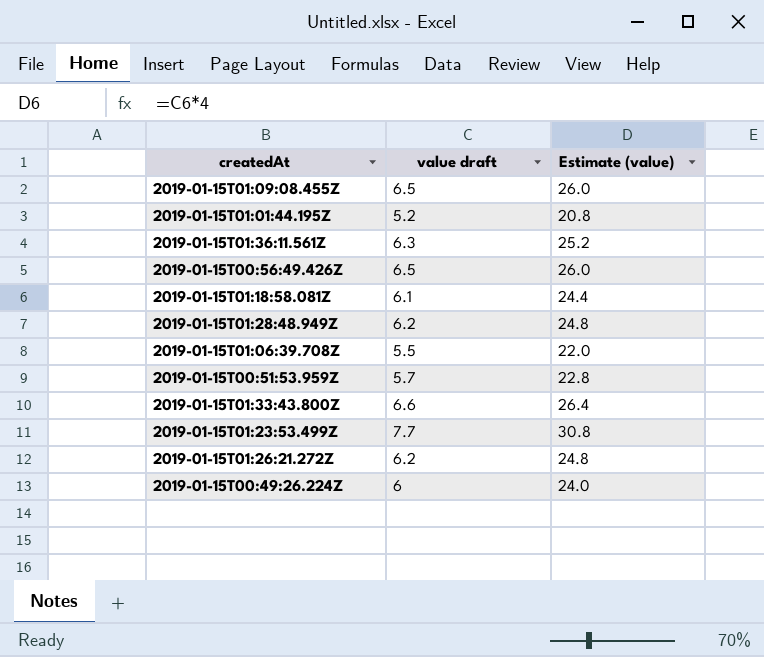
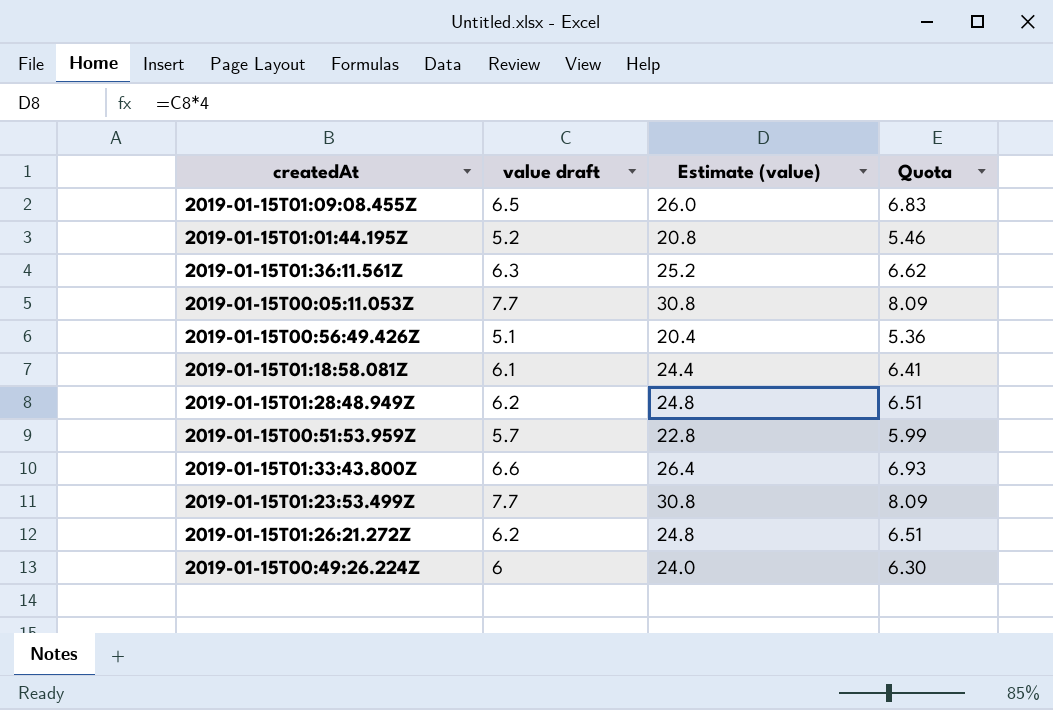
column Quota | formula: none -> [value draft] * 1.05
row 2019-01-15T01:06:39.708Z: 5.5 | 22.0 -> none
row 2019-01-15T00:05:11.053Z: none -> 7.7 | 30.8 | 8.09
2019-01-15T00:56:49.426Z | value draft: 6.5 -> 5.1
2019-01-15T00:56:49.426Z | Estimate (value): 26.0 -> 20.4

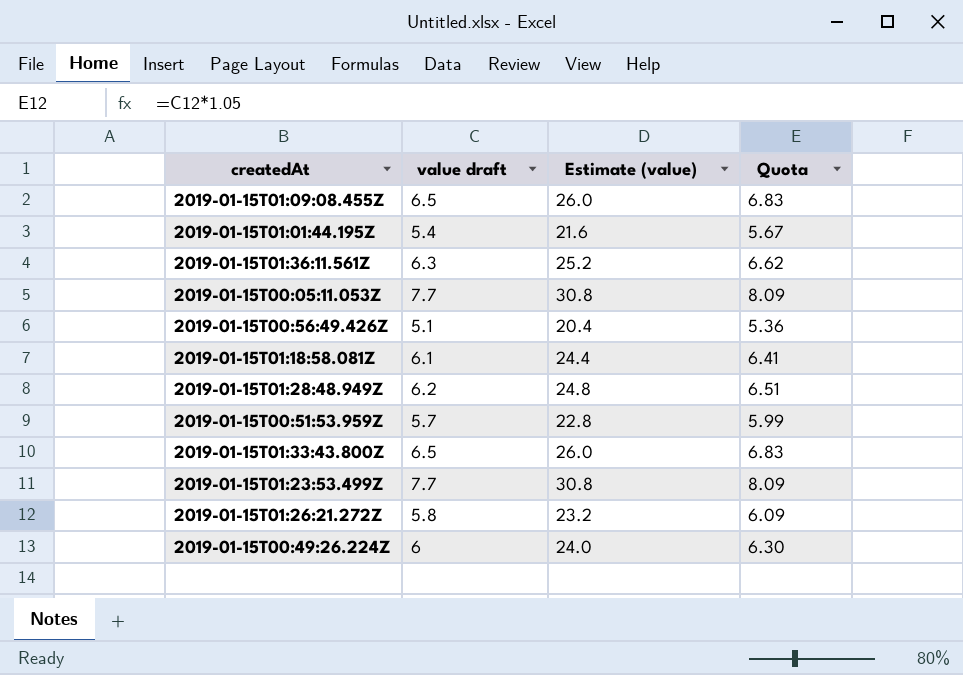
2019-01-15T01:01:44.195Z | value draft: 5.2 -> 5.4
2019-01-15T01:01:44.195Z | Estimate (value): 20.8 -> 21.6
2019-01-15T01:01:44.195Z | Quota: 5.46 -> 5.67
2019-01-15T01:33:43.800Z | value draft: 6.6 -> 6.5
2019-01-15T01:33:43.800Z | Estimate (value): 26.4 -> 26.0
2019-01-15T01:33:43.800Z | Quota: 6.93 -> 6.83
2019-01-15T01:26:21.272Z | value draft: 6.2 -> 5.8
2019-01-15T01:26:21.272Z | Estimate (value): 24.8 -> 23.2
2019-01-15T01:26:21.272Z | Quota: 6.51 -> 6.09

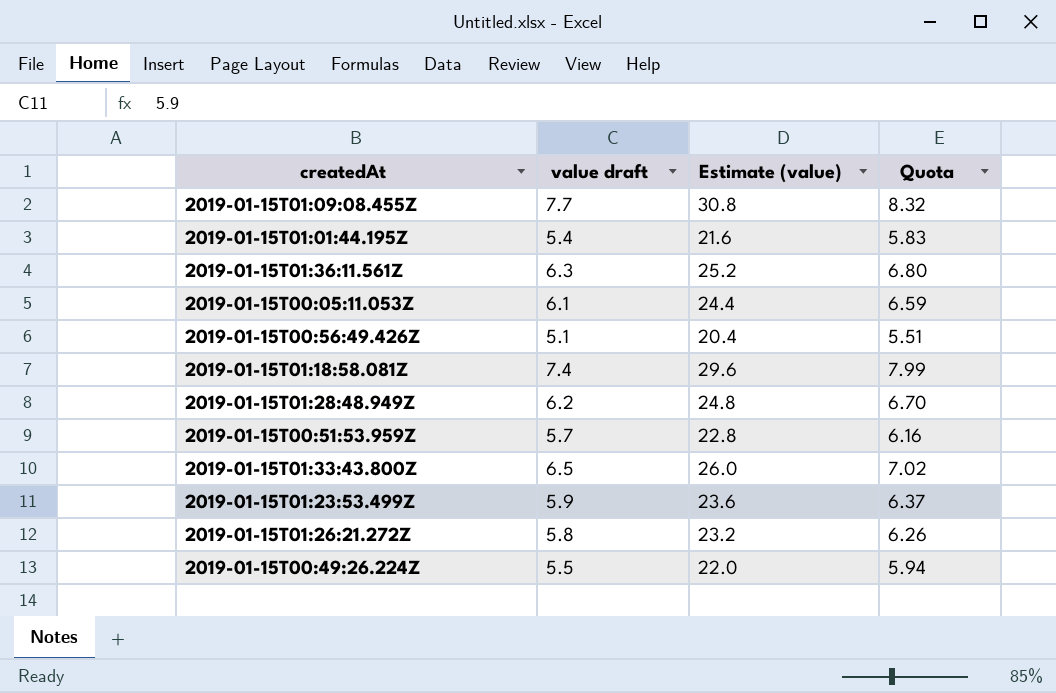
column Quota | formula: [value draft] * 1.05 -> [value draft] * 1.08
2019-01-15T01:09:08.455Z | value draft: 6.5 -> 7.7
2019-01-15T01:09:08.455Z | Estimate (value): 26.0 -> 30.8
2019-01-15T00:05:11.053Z | value draft: 7.7 -> 6.1
2019-01-15T00:05:11.053Z | Estimate (value): 30.8 -> 24.4
2019-01-15T01:18:58.081Z | value draft: 6.1 -> 7.4
2019-01-15T01:18:58.081Z | Estimate (value): 24.4 -> 29.6
2019-01-15T01:23:53.499Z | value draft: 7.7 -> 5.9
2019-01-15T01:23:53.499Z | Estimate (value): 30.8 -> 23.6
2019-01-15T00:49:26.224Z | value draft: 6 -> 5.5
2019-01-15T00:49:26.224Z | Estimate (value): 24.0 -> 22.0

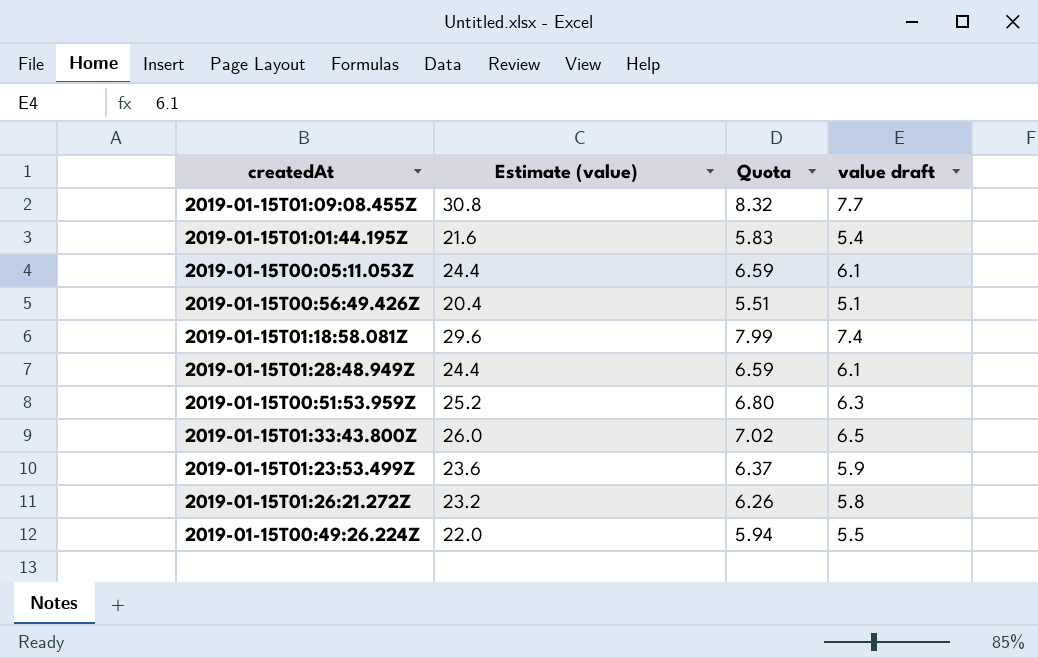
column value draft | position: 2 -> 4
row 2019-01-15T01:36:11.561Z: 6.3 | 25.2 | 6.80 -> none
2019-01-15T01:28:48.949Z | Estimate (value): 24.8 -> 24.4
2019-01-15T01:28:48.949Z | Quota: 6.70 -> 6.59
2019-01-15T01:28:48.949Z | value draft: 6.2 -> 6.1
2019-01-15T00:51:53.959Z | Estimate (value): 22.8 -> 25.2
2019-01-15T00:51:53.959Z | Quota: 6.16 -> 6.80
2019-01-15T00:51:53.959Z | value draft: 5.7 -> 6.3

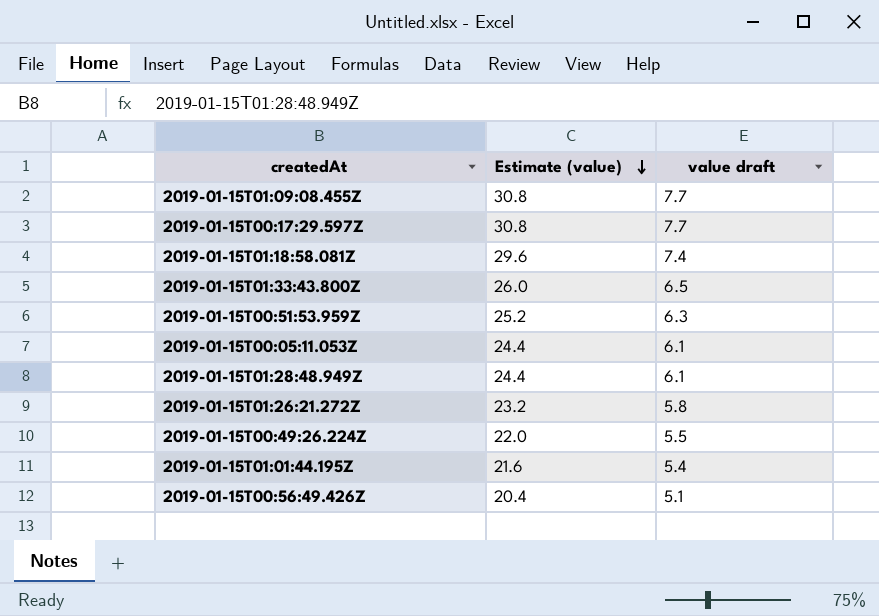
row order: none -> Estimate (value) descending
column Quota | formula: [value draft] * 1.08 -> none
row 2019-01-15T01:23:53.499Z: 23.6 | 6.37 | 5.9 -> none
row 2019-01-15T00:17:29.597Z: none -> 30.8 | 7.7

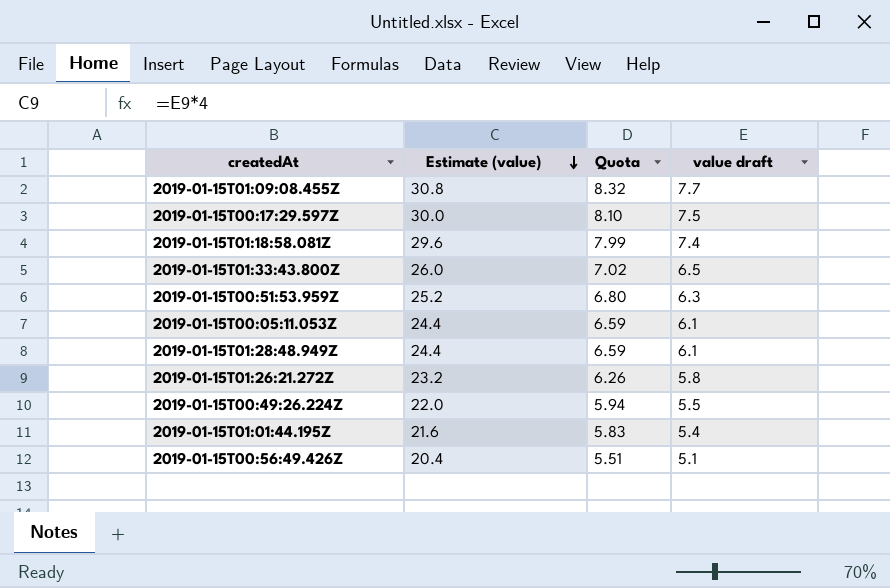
column Quota | formula: none -> [value draft] * 1.08
2019-01-15T00:17:29.597Z | Estimate (value): 30.8 -> 30.0
2019-01-15T00:17:29.597Z | value draft: 7.7 -> 7.5

